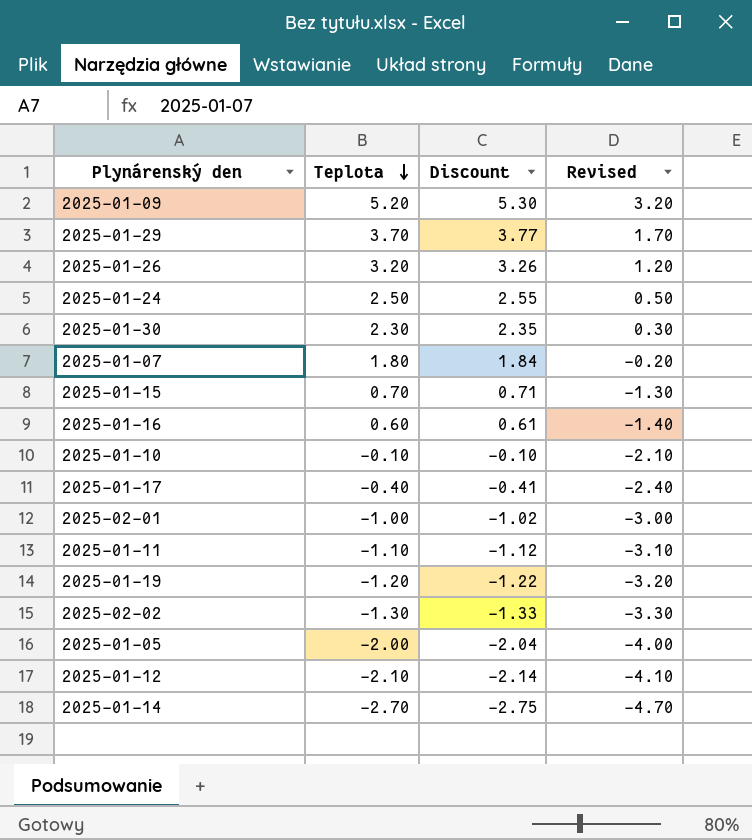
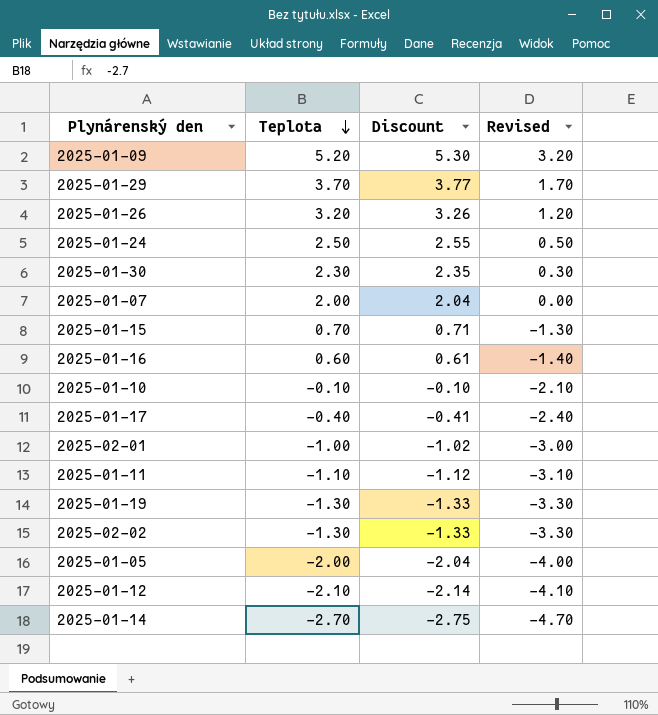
2025-01-07 | Teplota: 1.80 -> 2.00
2025-01-07 | Discount: 1.84 -> 2.04
2025-01-07 | Revised: -0.20 -> 0.00
2025-01-19 | Teplota: -1.20 -> -1.30
2025-01-19 | Discount: -1.22 -> -1.33
2025-01-19 | Revised: -3.20 -> -3.30

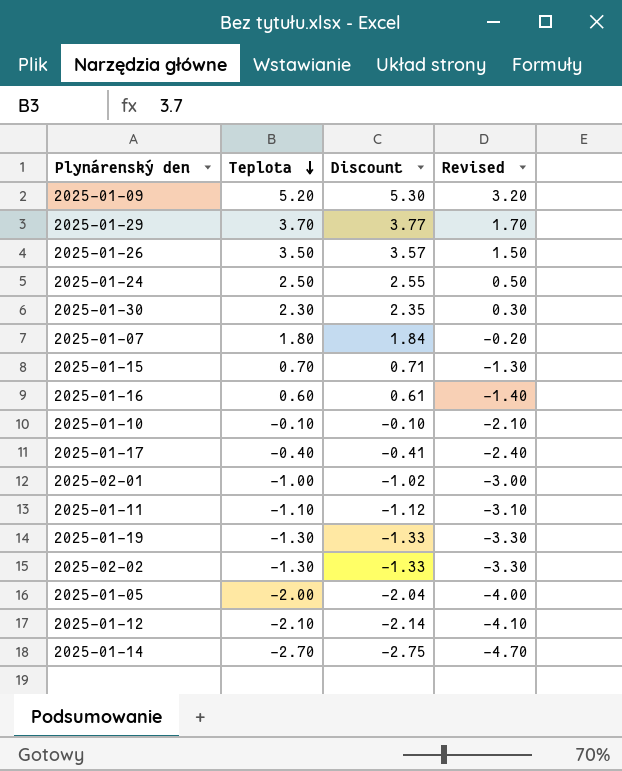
2025-01-26 | Teplota: 3.20 -> 3.50
2025-01-26 | Discount: 3.26 -> 3.57
2025-01-26 | Revised: 1.20 -> 1.50
2025-01-07 | Teplota: 2.00 -> 1.80
2025-01-07 | Discount: 2.04 -> 1.84
2025-01-07 | Revised: 0.00 -> -0.20

